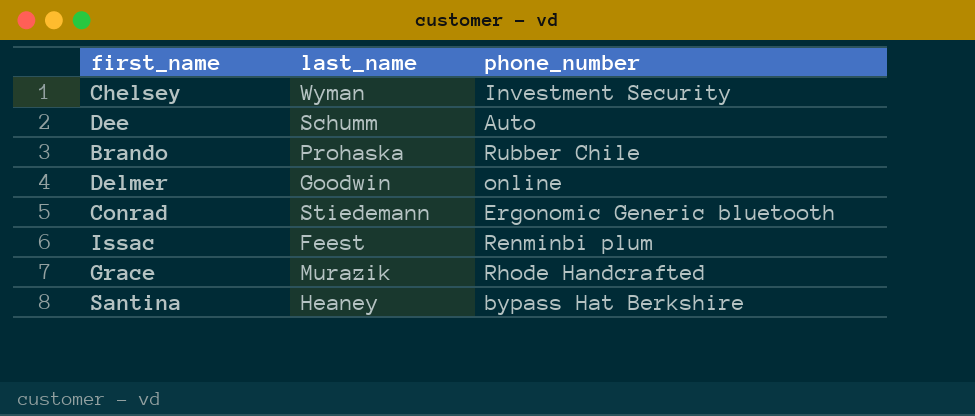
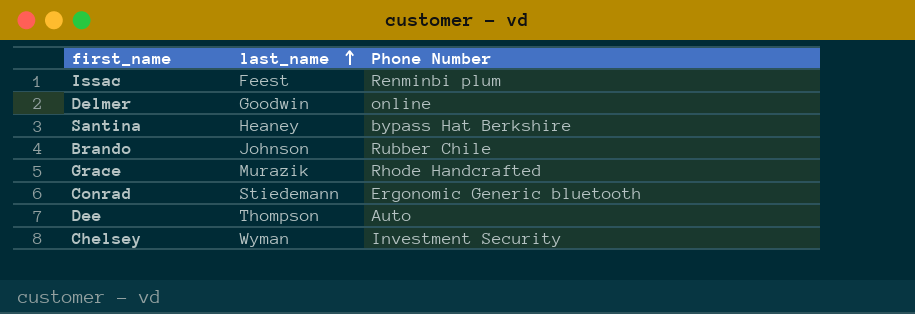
row order: none -> last_name ascending
column name: phone_number -> Phone Number
Brando | last_name: Prohaska -> Johnson
Dee | last_name: Schumm -> Thompson

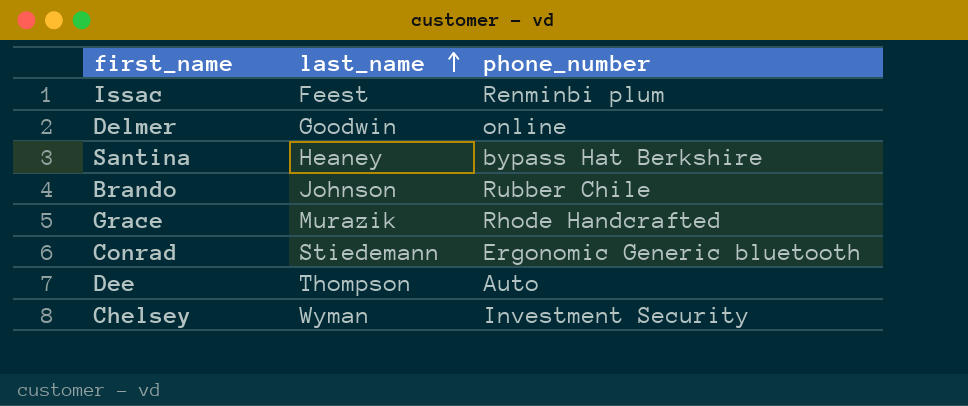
column name: Phone Number -> phone_number

